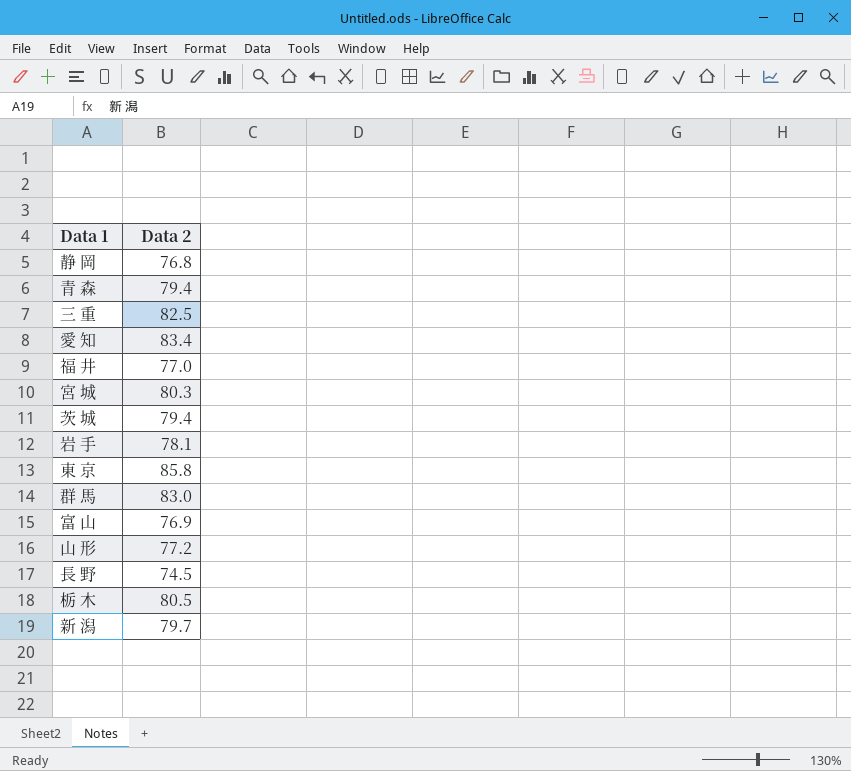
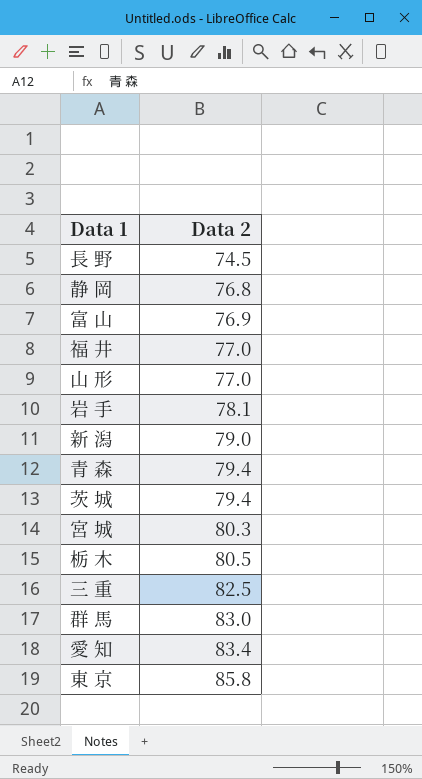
row order: none -> Data 2 ascending
山 形 | Data 2: 77.2 -> 77.0
新 潟 | Data 2: 79.7 -> 79.0

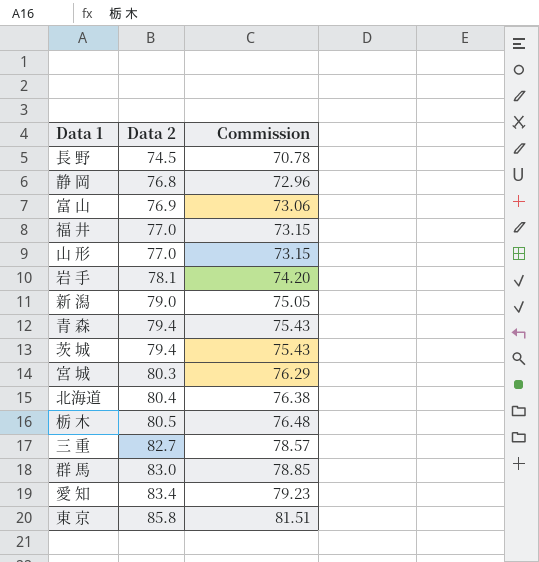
column Commission | formula: none -> [Data 2] * 0.95
row 北海道: none -> 80.4 | 76.38
三 重 | Data 2: 82.5 -> 82.7

